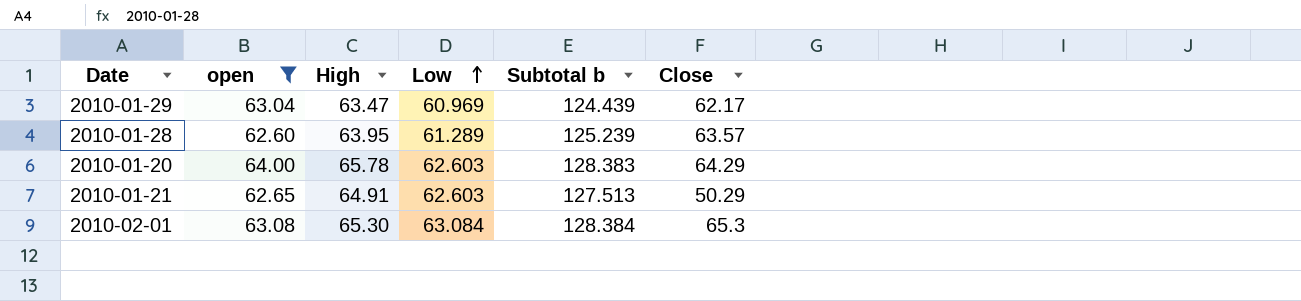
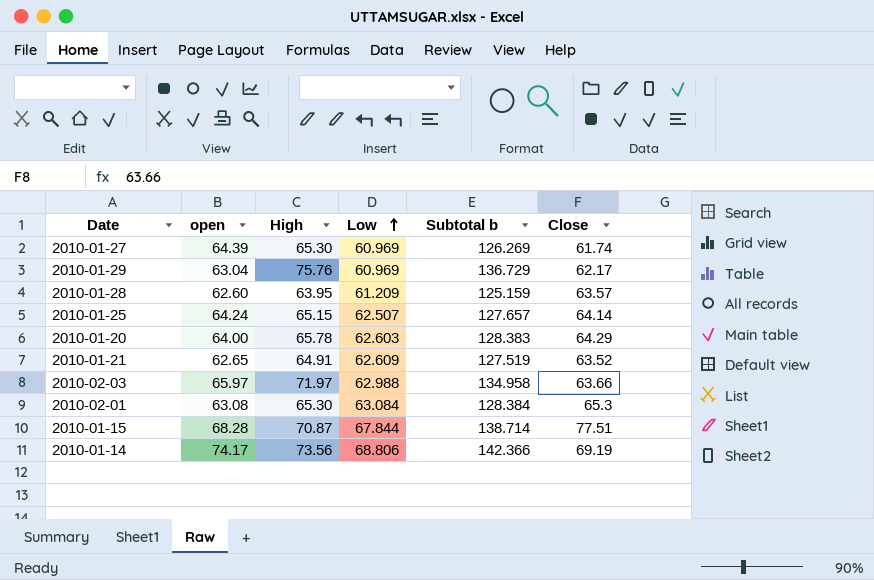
filter: open <= 64.00 -> none
2010-01-29 | High: 63.47 -> 75.76
2010-01-29 | Subtotal b: 124.439 -> 136.729
2010-01-28 | Low: 61.289 -> 61.209
2010-01-28 | Subtotal b: 125.239 -> 125.159
2010-01-21 | Low: 62.603 -> 62.609
2010-01-21 | Subtotal b: 127.513 -> 127.519
2010-01-21 | Close: 50.29 -> 63.52

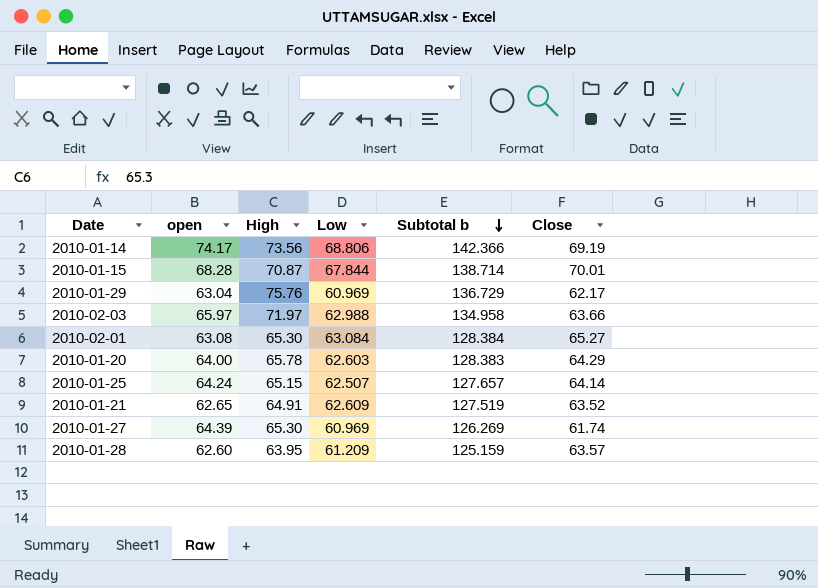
row order: Low ascending -> Subtotal b descending
2010-01-15 | Close: 77.51 -> 70.01
2010-02-01 | Close: 65.3 -> 65.27

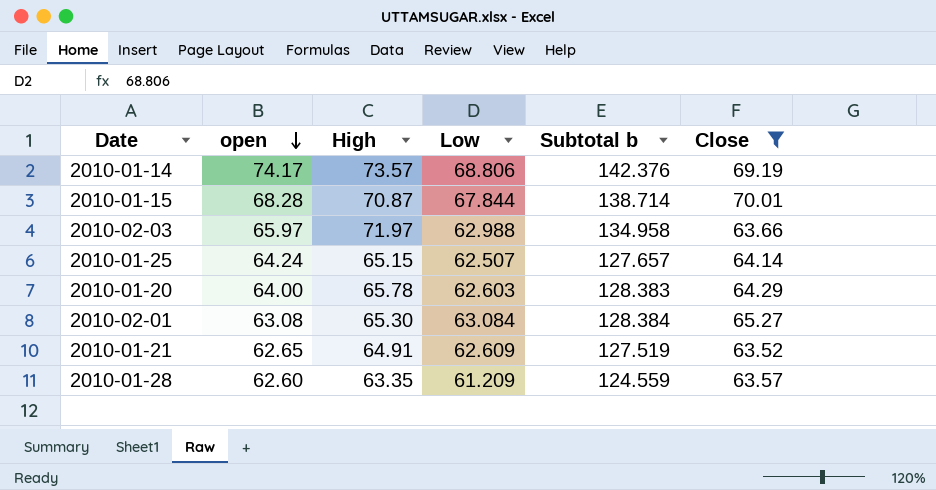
filter: none -> Close >= 63.52
row order: Subtotal b descending -> open descending
2010-01-14 | High: 73.56 -> 73.57
2010-01-14 | Subtotal b: 142.366 -> 142.376
2010-01-28 | High: 63.95 -> 63.35
2010-01-28 | Subtotal b: 125.159 -> 124.559

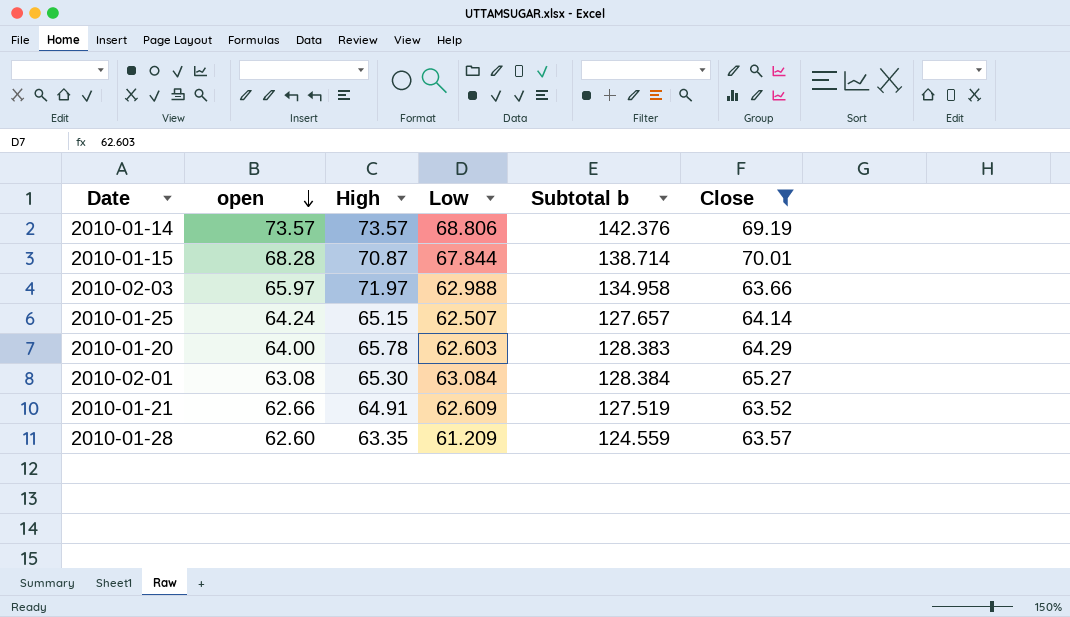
2010-01-14 | open: 74.17 -> 73.57
2010-01-21 | open: 62.65 -> 62.66

